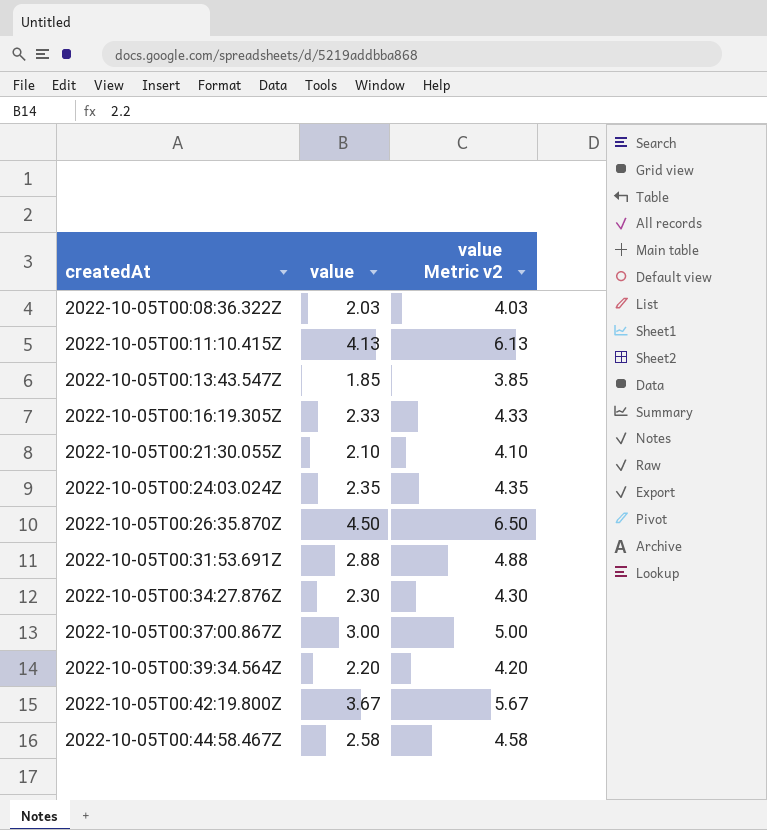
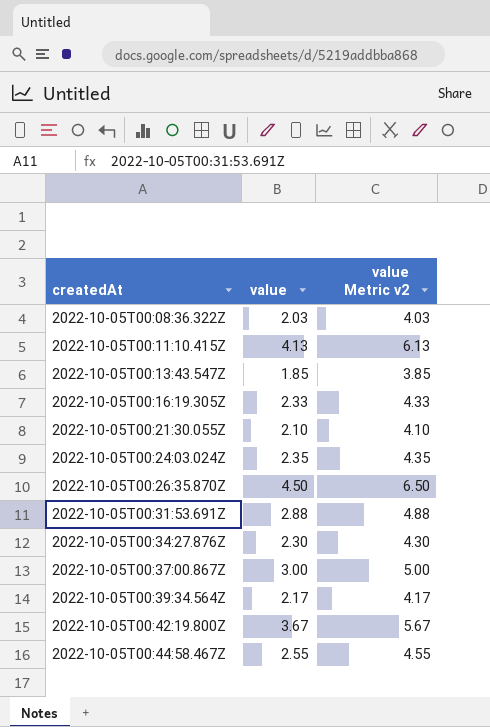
2022-10-05T00:39:34.564Z | value: 2.20 -> 2.17
2022-10-05T00:39:34.564Z | value Metric v2: 4.20 -> 4.17
2022-10-05T00:44:58.467Z | value: 2.58 -> 2.55
2022-10-05T00:44:58.467Z | value Metric v2: 4.58 -> 4.55

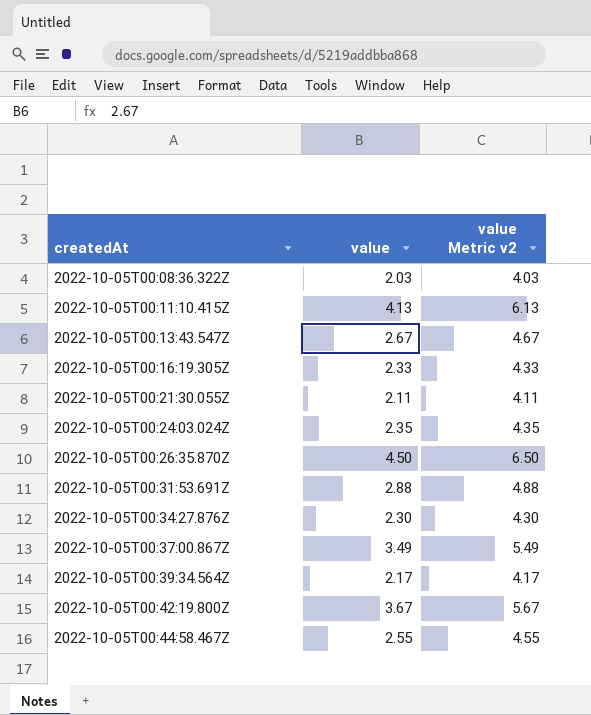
2022-10-05T00:13:43.547Z | value: 1.85 -> 2.67
2022-10-05T00:13:43.547Z | value Metric v2: 3.85 -> 4.67
2022-10-05T00:21:30.055Z | value: 2.10 -> 2.11
2022-10-05T00:21:30.055Z | value Metric v2: 4.10 -> 4.11
2022-10-05T00:37:00.867Z | value: 3.00 -> 3.49
2022-10-05T00:37:00.867Z | value Metric v2: 5.00 -> 5.49

